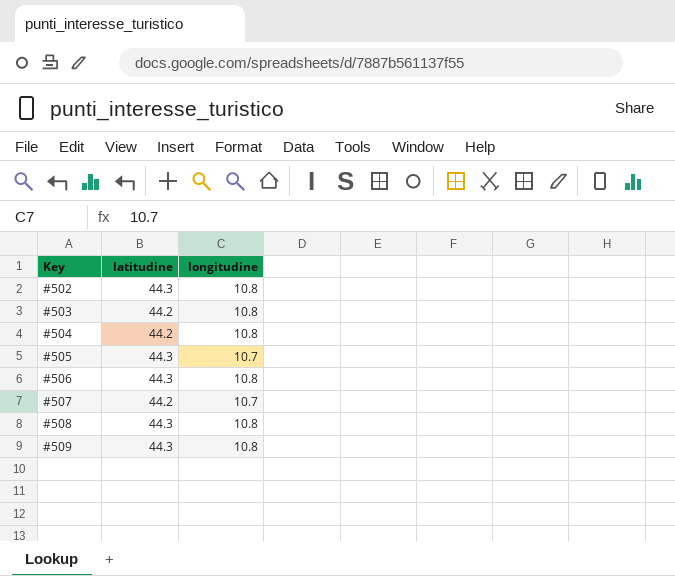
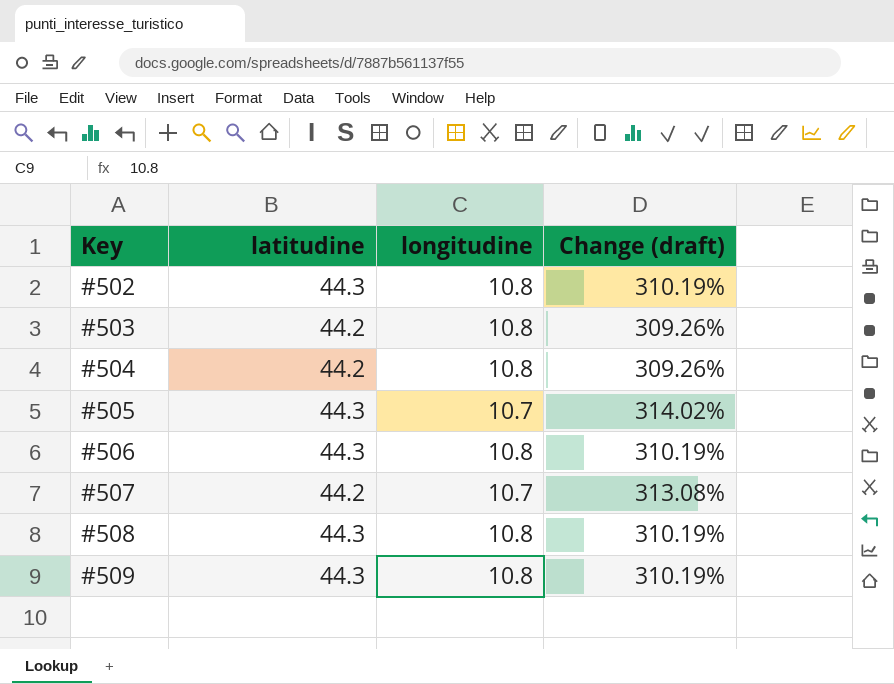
column Change (draft) | formula: none -> ([latitudine] - [longitudine]) / [longitudine]

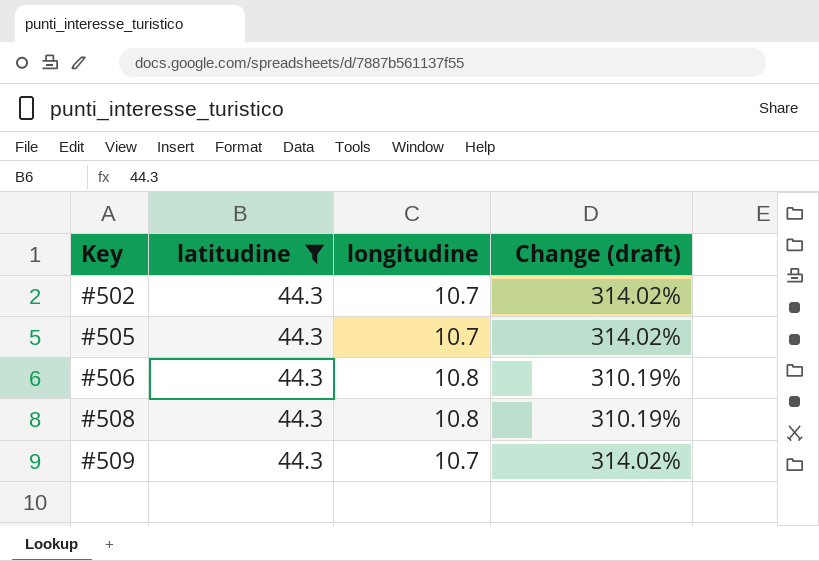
filter: none -> latitudine = 44.3
#502 | longitudine: 10.8 -> 10.7
#502 | Change (draft): 310.19% -> 314.02%
#509 | longitudine: 10.8 -> 10.7
#509 | Change (draft): 310.19% -> 314.02%

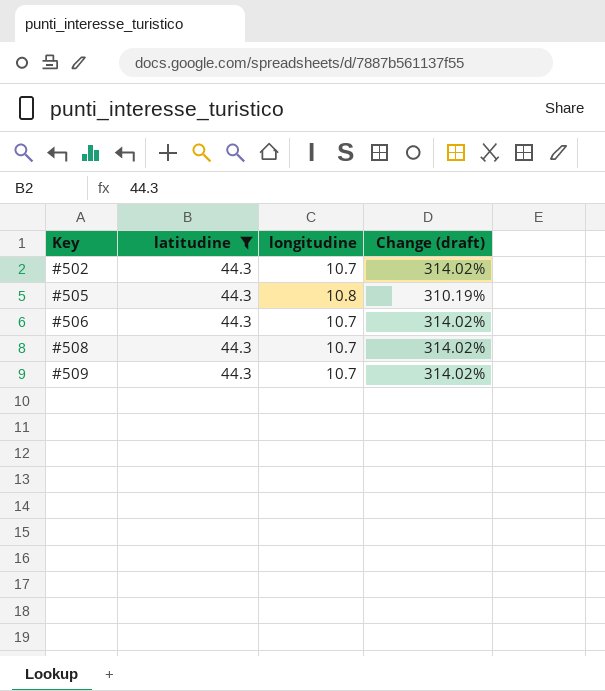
#505 | longitudine: 10.7 -> 10.8
#505 | Change (draft): 314.02% -> 310.19%
#506 | longitudine: 10.8 -> 10.7
#506 | Change (draft): 310.19% -> 314.02%
#508 | longitudine: 10.8 -> 10.7
#508 | Change (draft): 310.19% -> 314.02%

